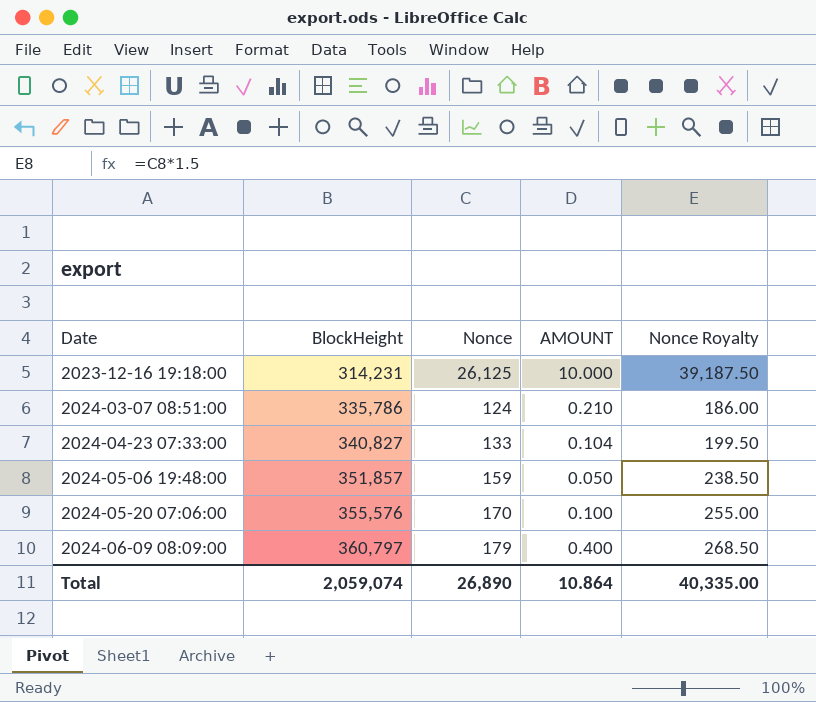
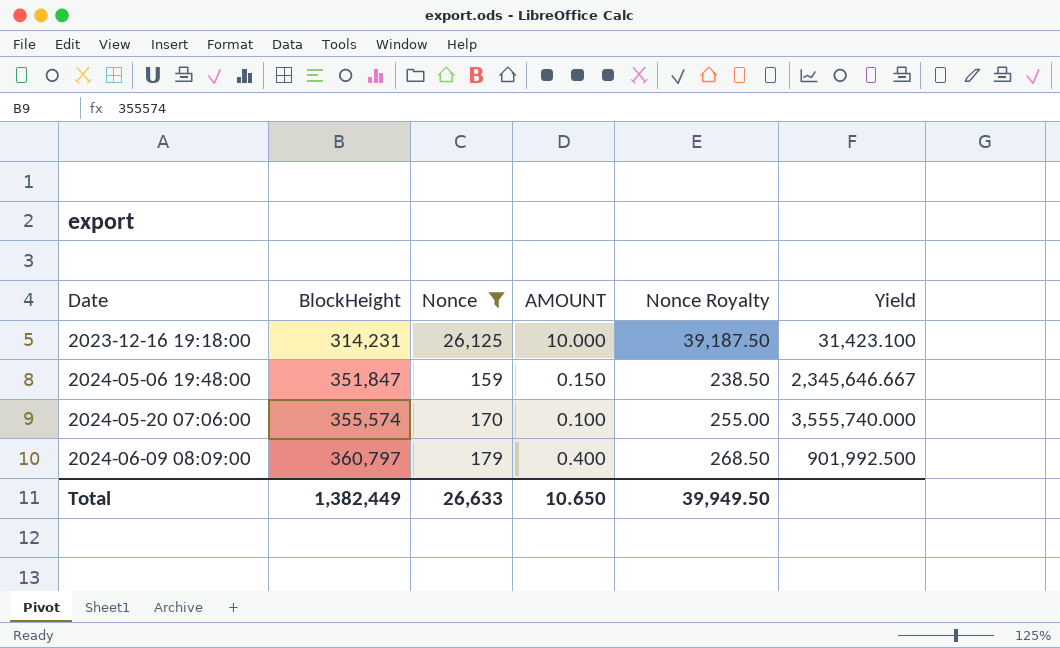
filter: none -> Nonce >= 159
column Yield | formula: none -> [BlockHeight] / [AMOUNT]
2024-05-06 19:48:00 | BlockHeight: 351,857 -> 351,847
2024-05-06 19:48:00 | AMOUNT: 0.050 -> 0.150
2024-05-20 07:06:00 | BlockHeight: 355,576 -> 355,574
Total | BlockHeight: 2,059,074 -> 1,382,449
Total | Nonce: 26,890 -> 26,633
Total | AMOUNT: 10.864 -> 10.650
Total | Nonce Royalty: 40,335.00 -> 39,949.50

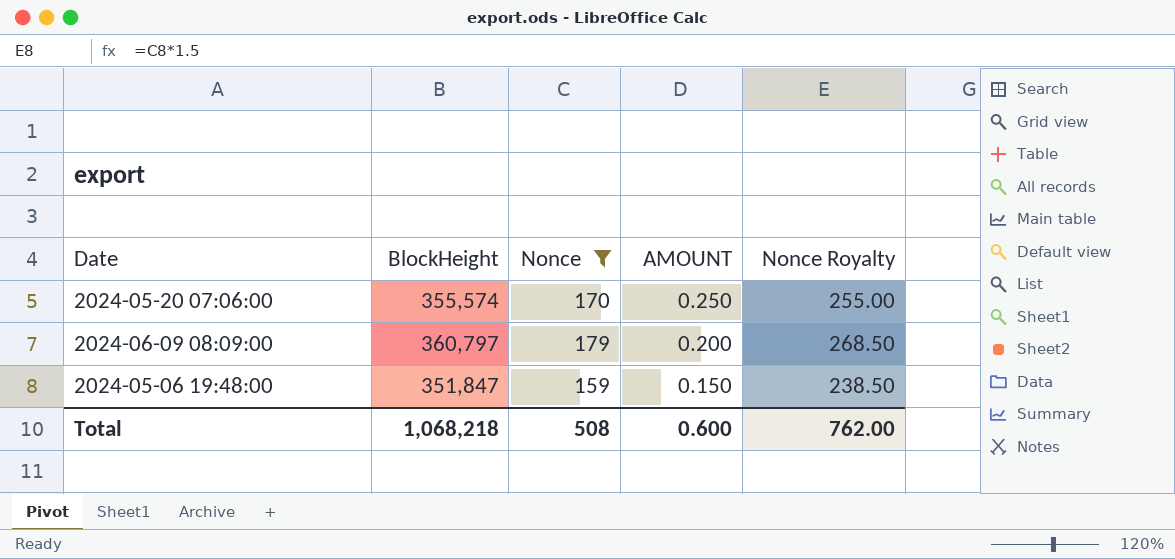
row order: Date ascending -> AMOUNT descending
column Yield | formula: [BlockHeight] / [AMOUNT] -> none
row 2023-12-16 19:18:00: 314,231 | 26,125 | 10.000 | 39,187.50 | 31,423.100 -> none
2024-05-20 07:06:00 | AMOUNT: 0.100 -> 0.250
2024-06-09 08:09:00 | AMOUNT: 0.400 -> 0.200
Total | BlockHeight: 1,382,449 -> 1,068,218
Total | Nonce: 26,633 -> 508
Total | AMOUNT: 10.650 -> 0.600
Total | Nonce Royalty: 39,949.50 -> 762.00

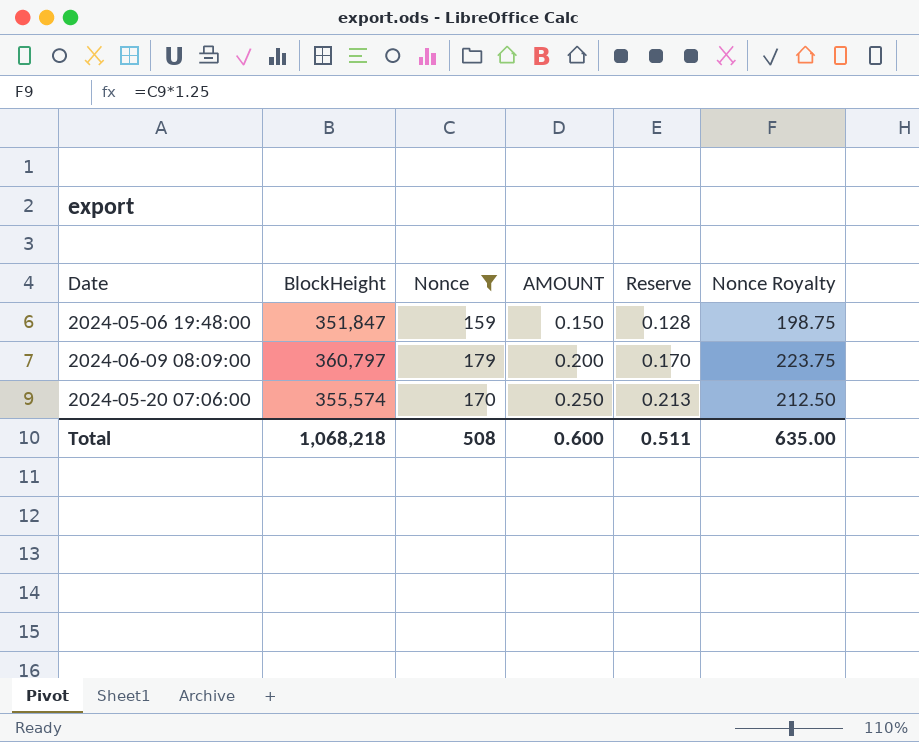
row order: AMOUNT descending -> AMOUNT ascending
column Reserve | formula: none -> [AMOUNT] * 0.85
column Nonce Royalty | formula: [Nonce] * 1.5 -> [Nonce] * 1.25
Total | Nonce Royalty: 762.00 -> 635.00

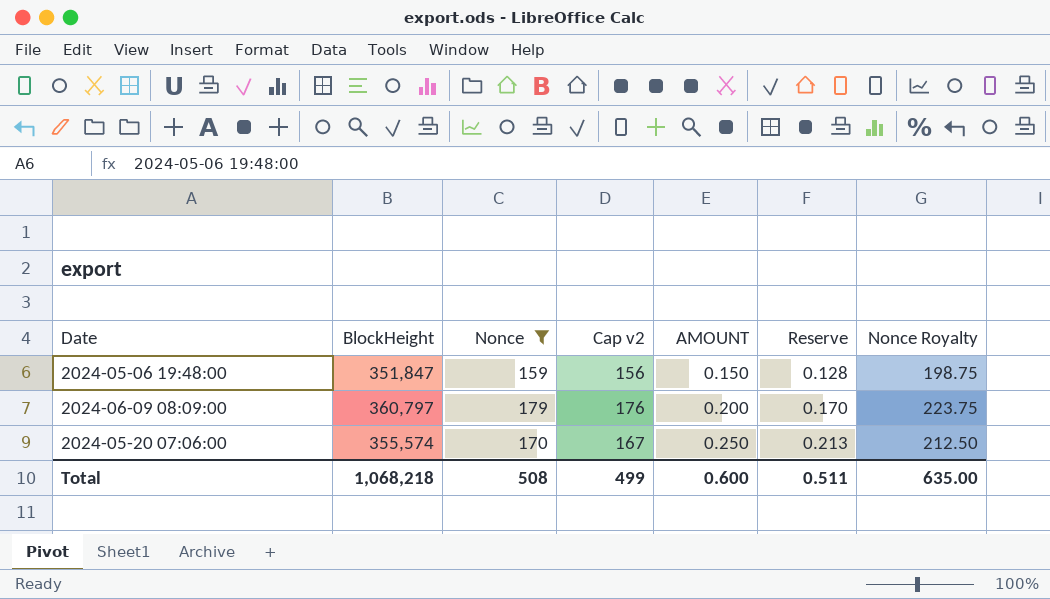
column Cap v2 | formula: none -> [Nonce] - 3

